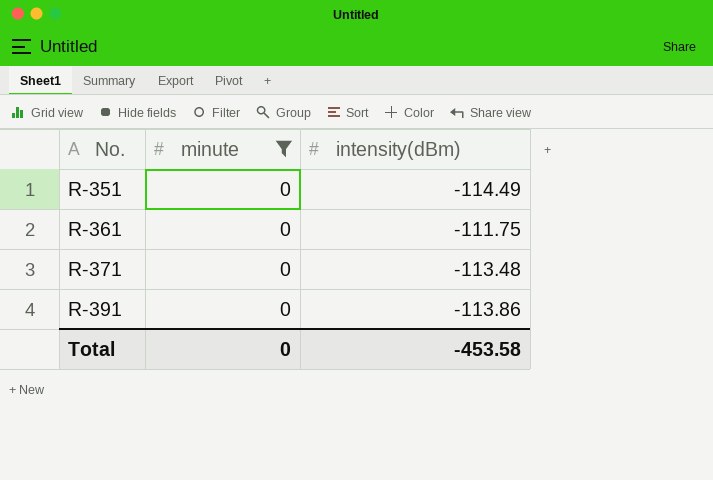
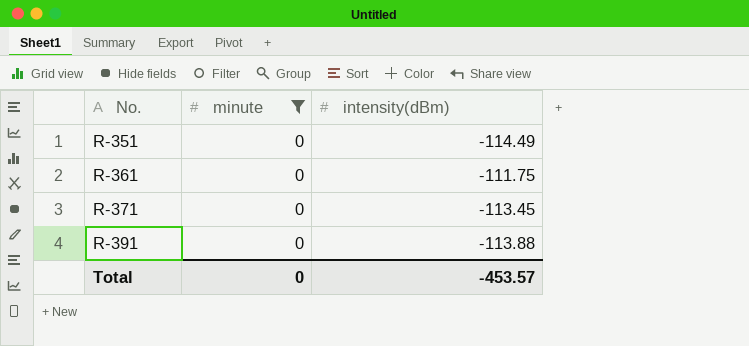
R-371 | intensity(dBm): -113.48 -> -113.45
R-391 | intensity(dBm): -113.86 -> -113.88
Total | intensity(dBm): -453.58 -> -453.57

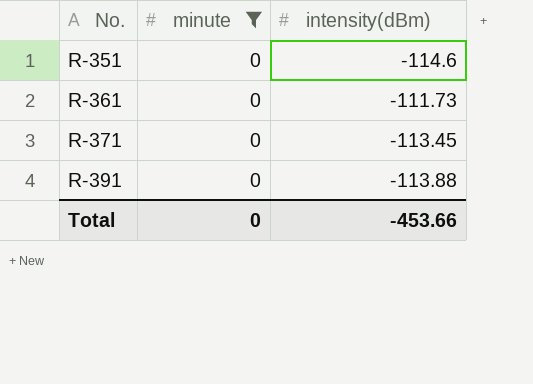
R-351 | intensity(dBm): -114.49 -> -114.6
R-361 | intensity(dBm): -111.75 -> -111.73
Total | intensity(dBm): -453.57 -> -453.66

